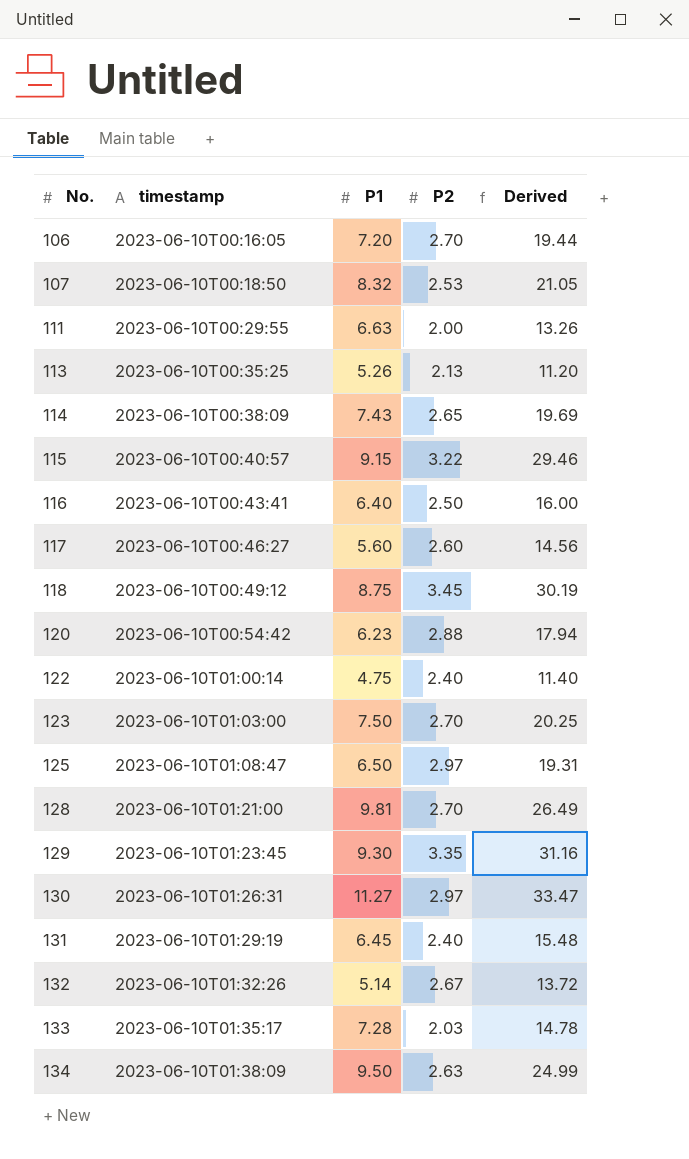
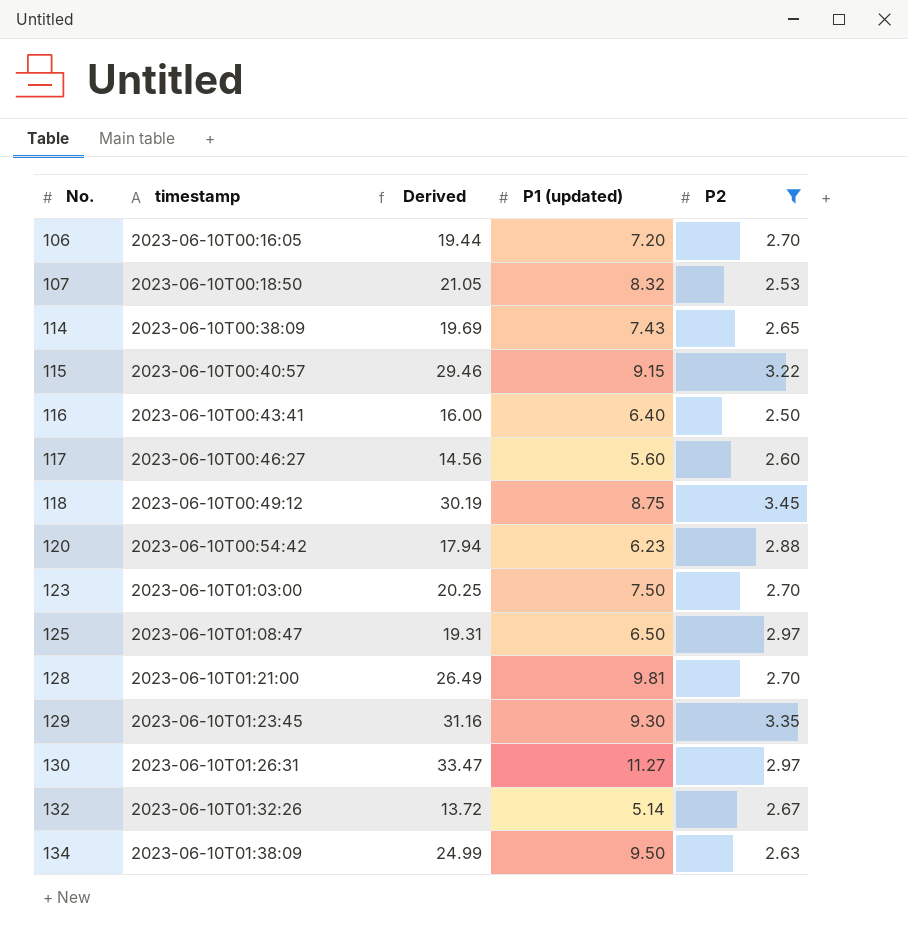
filter: none -> P2 >= 2.50
column Derived | position: 5 -> 3
column name: P1 -> P1 (updated)

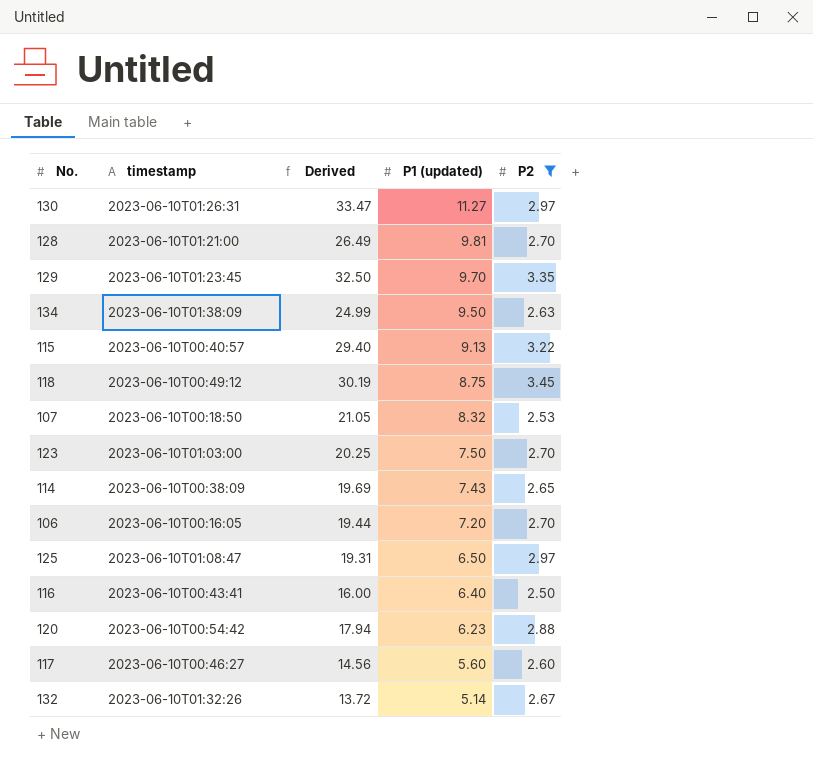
row order: No. ascending -> P1 (updated) descending
129 | Derived: 31.16 -> 32.50
129 | P1 (updated): 9.30 -> 9.70
115 | Derived: 29.46 -> 29.40
115 | P1 (updated): 9.15 -> 9.13

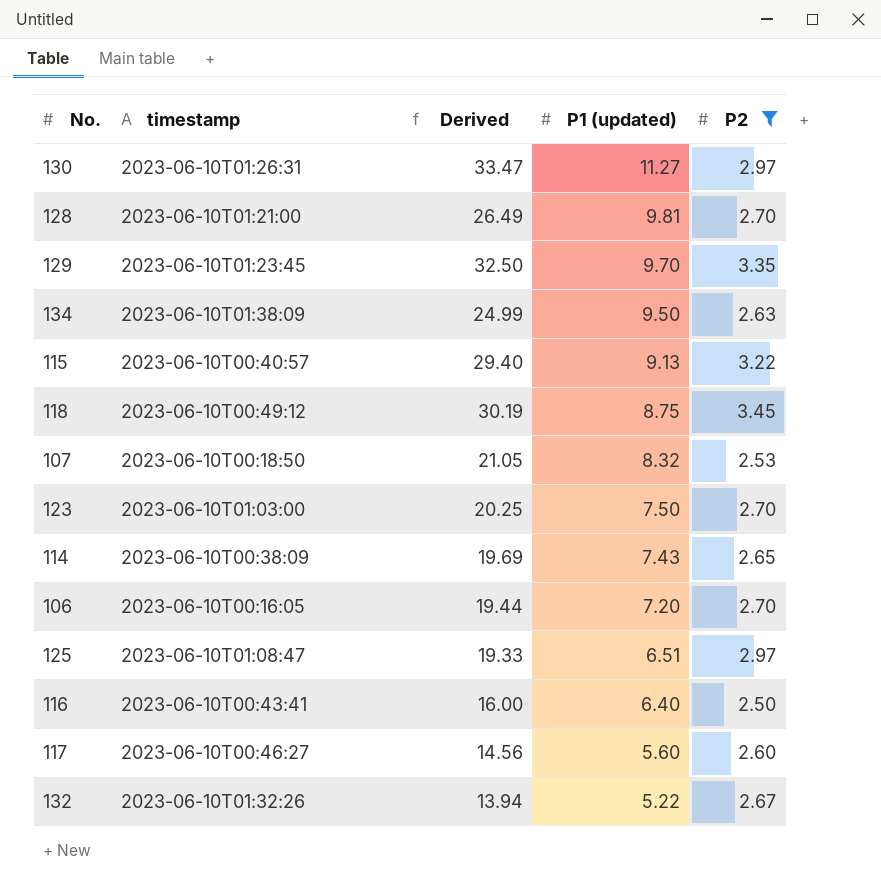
row 120: 2023-06-10T00:54:42 | 17.94 | 6.23 | 2.88 -> none
125 | Derived: 19.31 -> 19.33
125 | P1 (updated): 6.50 -> 6.51
132 | Derived: 13.72 -> 13.94
132 | P1 (updated): 5.14 -> 5.22

